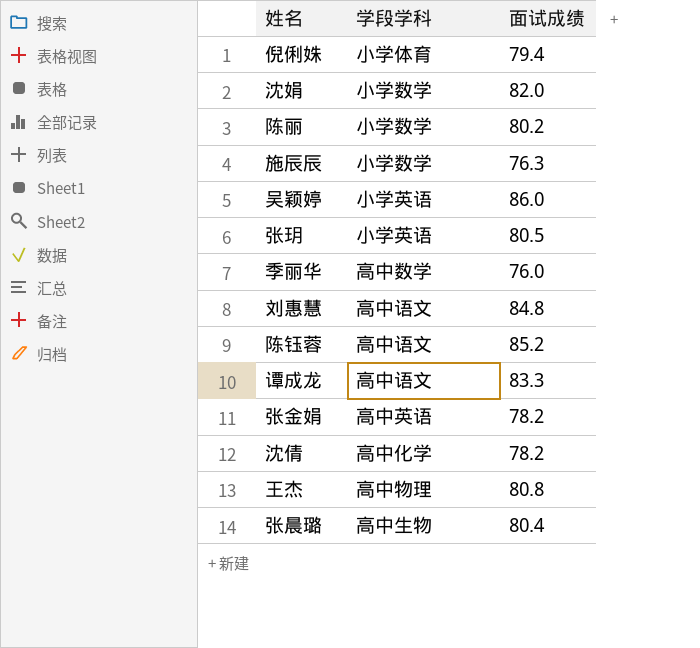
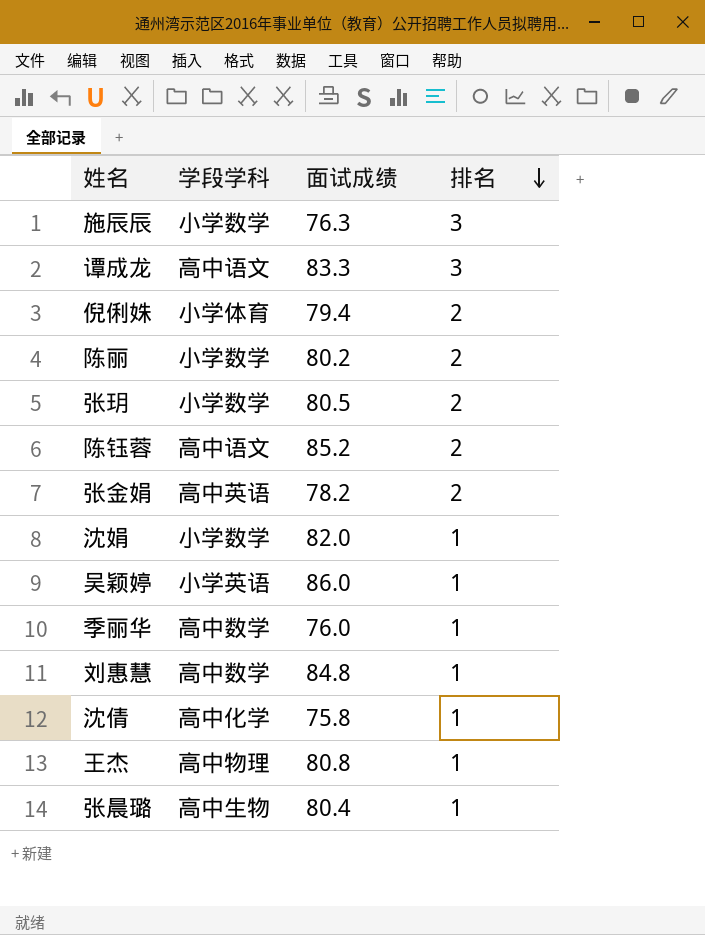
row order: none -> 排名 descending
column 排名 | position: none -> 4
张玥 | 学段学科: 小学英语 -> 小学数学
刘惠慧 | 学段学科: 高中语文 -> 高中数学
沈倩 | 面试成绩: 78.2 -> 75.8

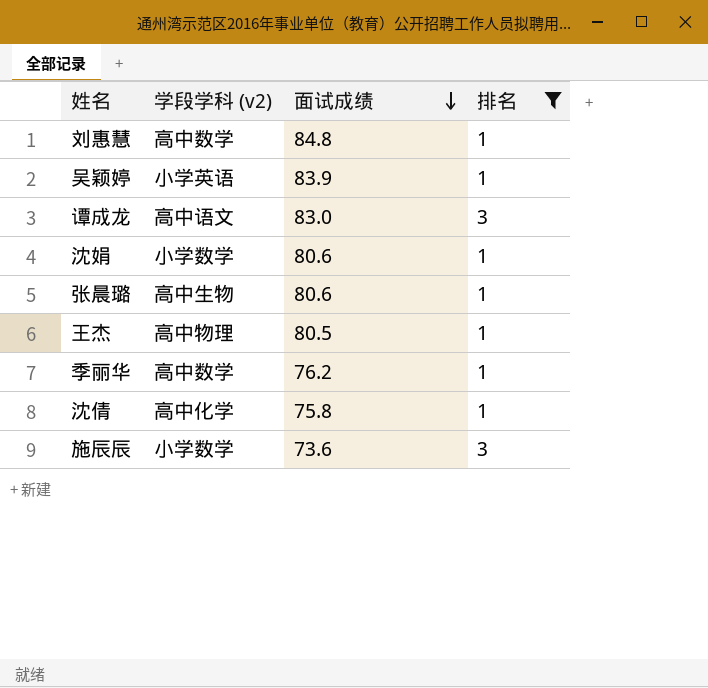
filter: none -> 排名 != 2
row order: 排名 descending -> 面试成绩 descending
column name: 学段学科 -> 学段学科 (v2)
吴颖婷 | 面试成绩: 86.0 -> 83.9
谭成龙 | 面试成绩: 83.3 -> 83.0
沈娟 | 面试成绩: 82.0 -> 80.6
张晨璐 | 面试成绩: 80.4 -> 80.6
王杰 | 面试成绩: 80.8 -> 80.5
季丽华 | 面试成绩: 76.0 -> 76.2
施辰辰 | 面试成绩: 76.3 -> 73.6

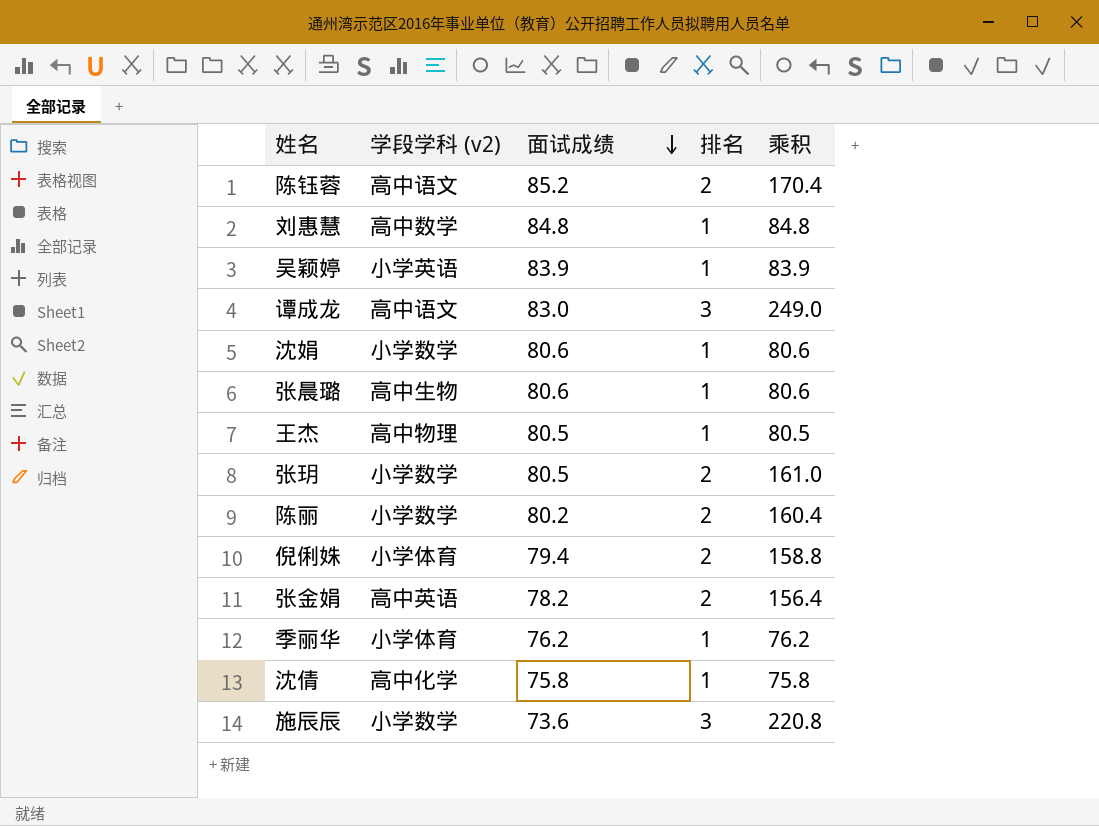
filter: 排名 != 2 -> none
column 乘积 | formula: none -> [面试成绩] * [排名]
季丽华 | 学段学科 (v2): 高中数学 -> 小学体育

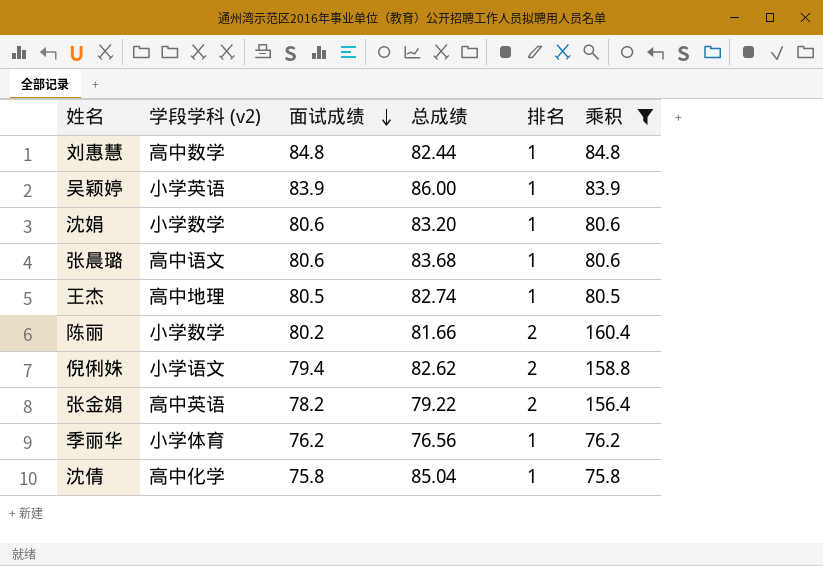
filter: none -> 乘积 <= 160.4
column 总成绩 | position: none -> 4
张晨璐 | 学段学科 (v2): 高中生物 -> 高中语文
王杰 | 学段学科 (v2): 高中物理 -> 高中地理
倪俐姝 | 学段学科 (v2): 小学体育 -> 小学语文

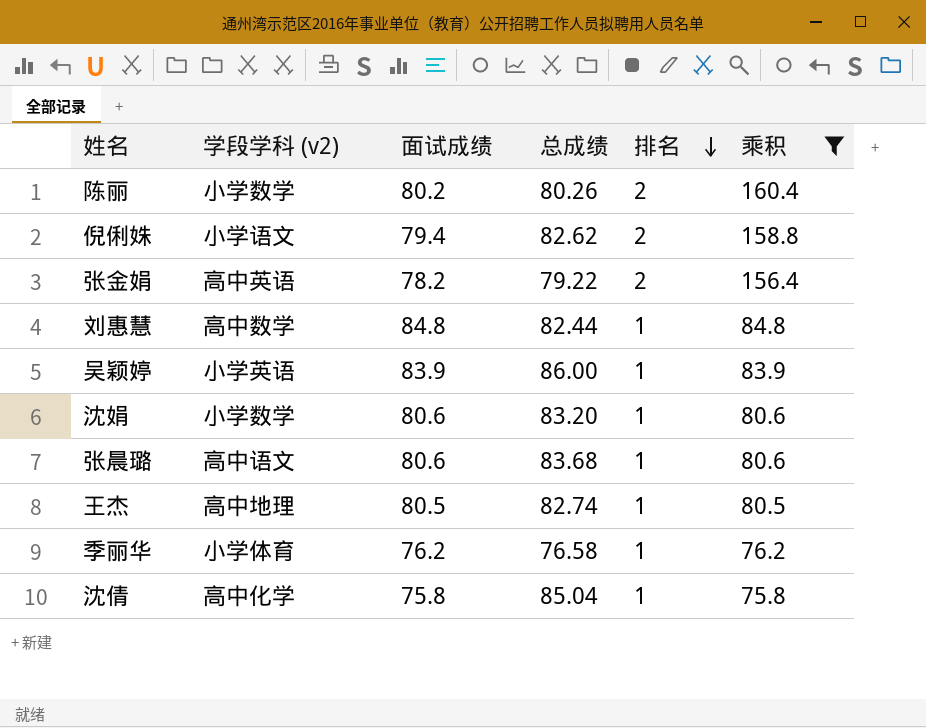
row order: 面试成绩 descending -> 排名 descending
陈丽 | 总成绩: 81.66 -> 80.26
季丽华 | 总成绩: 76.56 -> 76.58

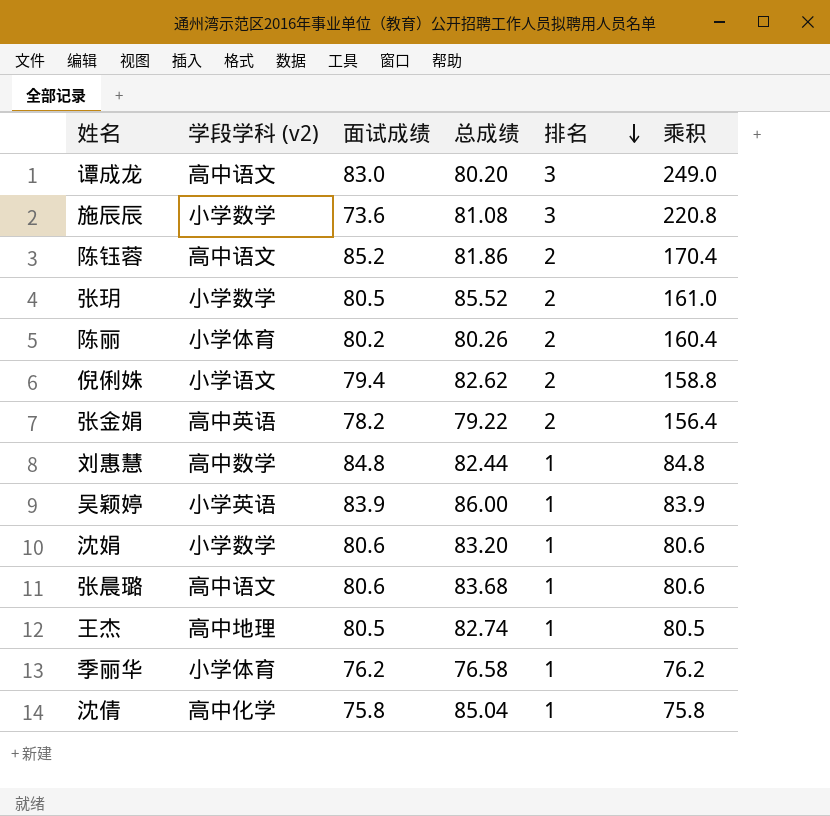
filter: 乘积 <= 160.4 -> none
陈丽 | 学段学科 (v2): 小学数学 -> 小学体育

